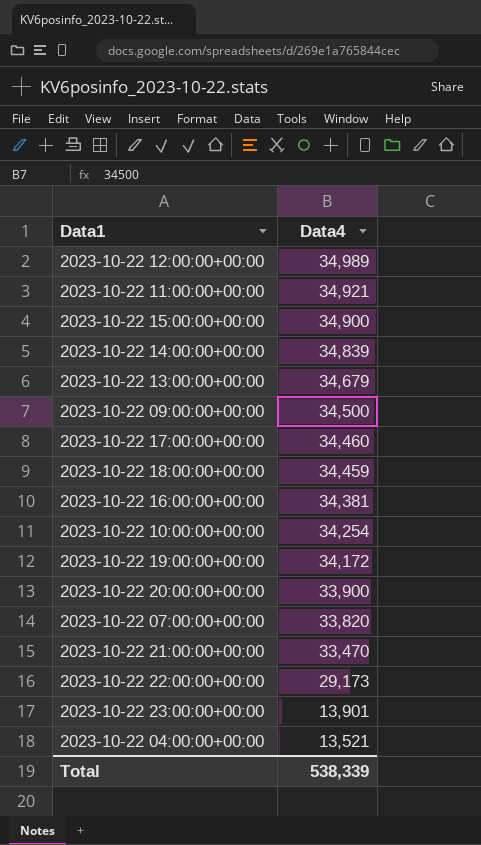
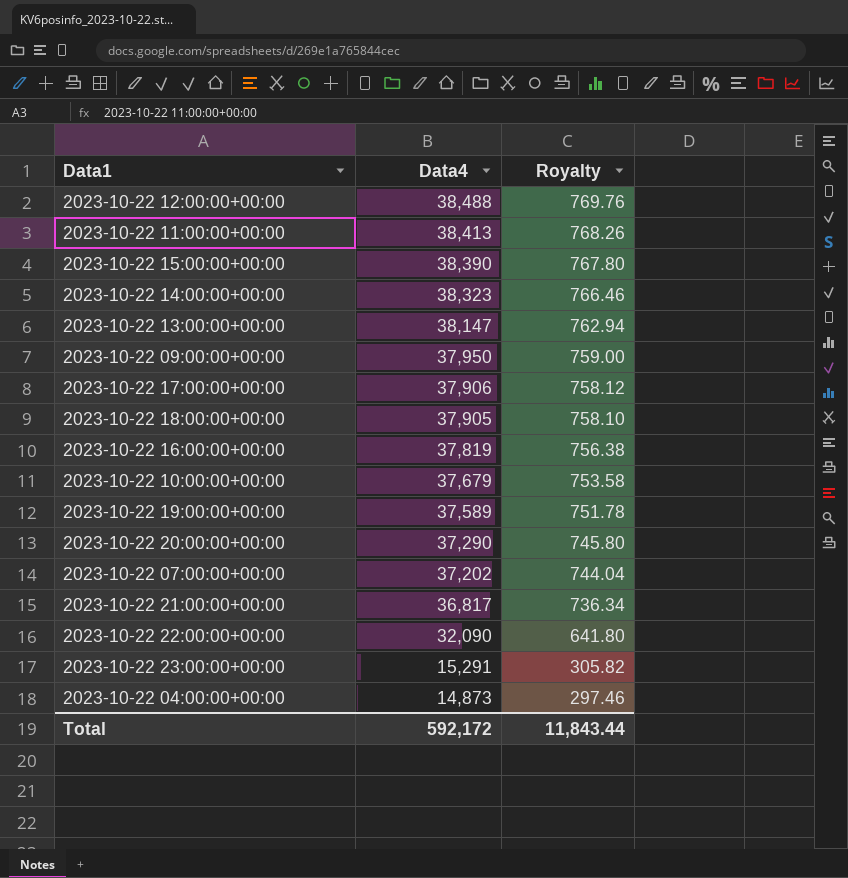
column Royalty | formula: none -> [Data4] * 0.02
2023-10-22 12:00:00+00:00 | Data4: 34,989 -> 38,488
2023-10-22 11:00:00+00:00 | Data4: 34,921 -> 38,413
2023-10-22 15:00:00+00:00 | Data4: 34,900 -> 38,390
2023-10-22 14:00:00+00:00 | Data4: 34,839 -> 38,323
2023-10-22 13:00:00+00:00 | Data4: 34,679 -> 38,147
2023-10-22 09:00:00+00:00 | Data4: 34,500 -> 37,950
2023-10-22 17:00:00+00:00 | Data4: 34,460 -> 37,906
2023-10-22 18:00:00+00:00 | Data4: 34,459 -> 37,905
2023-10-22 16:00:00+00:00 | Data4: 34,381 -> 37,819
2023-10-22 10:00:00+00:00 | Data4: 34,254 -> 37,679
2023-10-22 19:00:00+00:00 | Data4: 34,172 -> 37,589
2023-10-22 20:00:00+00:00 | Data4: 33,900 -> 37,290
2023-10-22 07:00:00+00:00 | Data4: 33,820 -> 37,202
2023-10-22 21:00:00+00:00 | Data4: 33,470 -> 36,817
2023-10-22 22:00:00+00:00 | Data4: 29,173 -> 32,090
2023-10-22 23:00:00+00:00 | Data4: 13,901 -> 15,291
2023-10-22 04:00:00+00:00 | Data4: 13,521 -> 14,873
Total | Data4: 538,339 -> 592,172

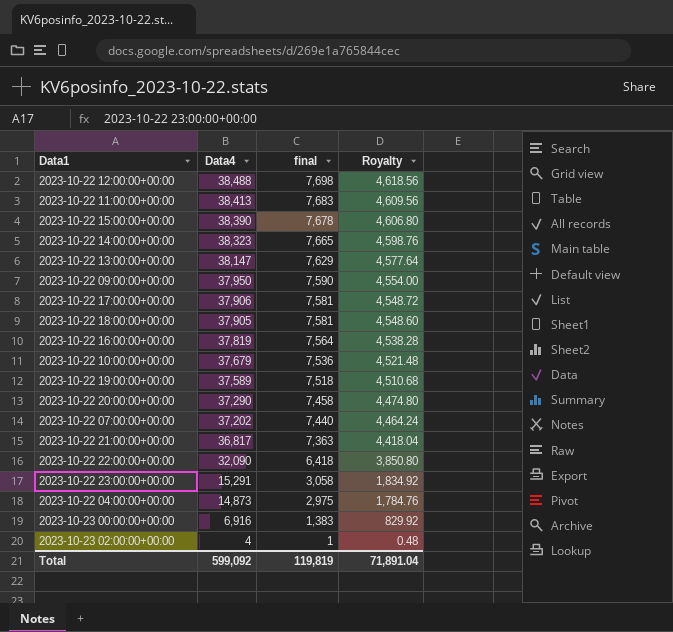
column final | formula: none -> [Data4] * 0.2
column Royalty | formula: [Data4] * 0.02 -> [Data4] * 0.12
row 2023-10-23 00:00:00+00:00: none -> 6,916 | 1,383 | 829.92
row 2023-10-23 02:00:00+00:00: none -> 4 | 1 | 0.48
Total | Data4: 592,172 -> 599,092
Total | Royalty: 11,843.44 -> 71,891.04

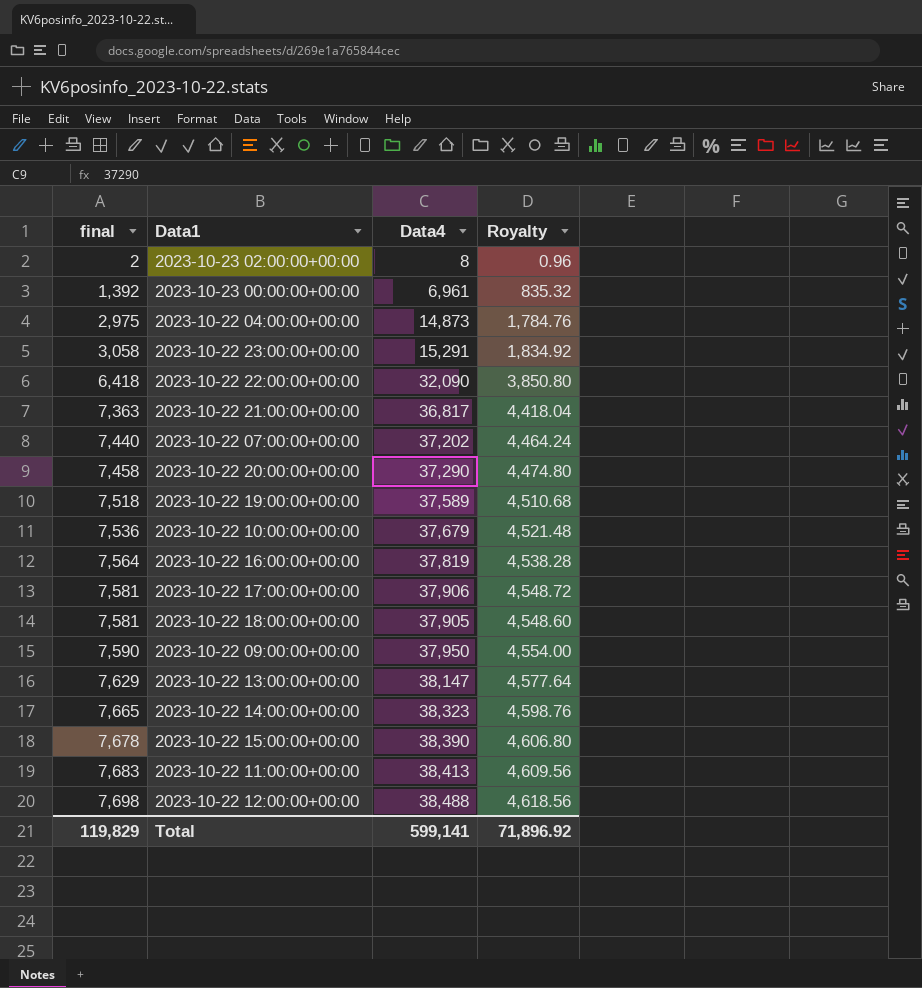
row order: Data4 descending -> final ascending
column final | position: 3 -> 1
2023-10-23 02:00:00+00:00 | final: 1 -> 2
2023-10-23 02:00:00+00:00 | Data4: 4 -> 8
2023-10-23 02:00:00+00:00 | Royalty: 0.48 -> 0.96
2023-10-23 00:00:00+00:00 | final: 1,383 -> 1,392
2023-10-23 00:00:00+00:00 | Data4: 6,916 -> 6,961
2023-10-23 00:00:00+00:00 | Royalty: 829.92 -> 835.32
Total | final: 119,819 -> 119,829
Total | Data4: 599,092 -> 599,141
Total | Royalty: 71,891.04 -> 71,896.92

